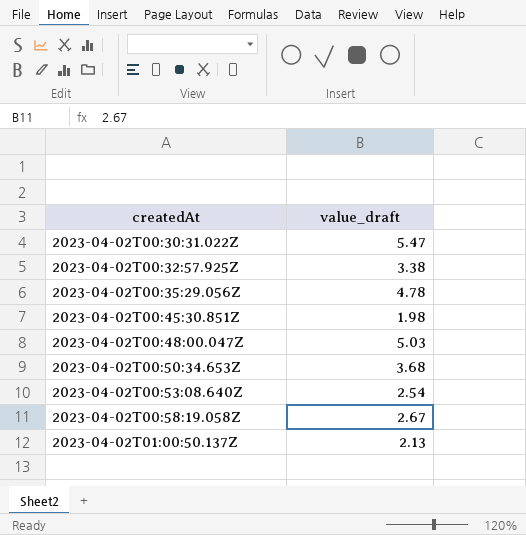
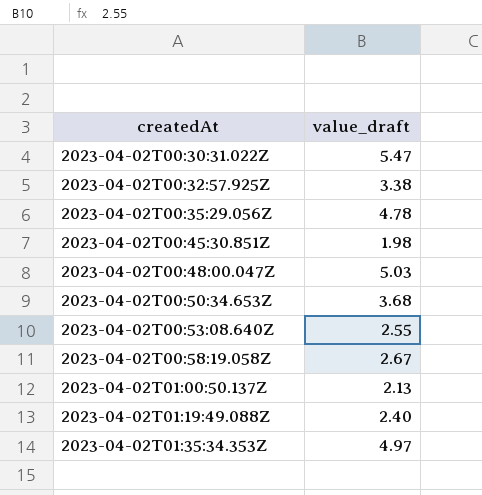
2023-04-02T00:53:08.640Z | value_draft: 2.54 -> 2.55
row 2023-04-02T01:19:49.088Z: none -> 2.40
row 2023-04-02T01:35:34.353Z: none -> 4.97

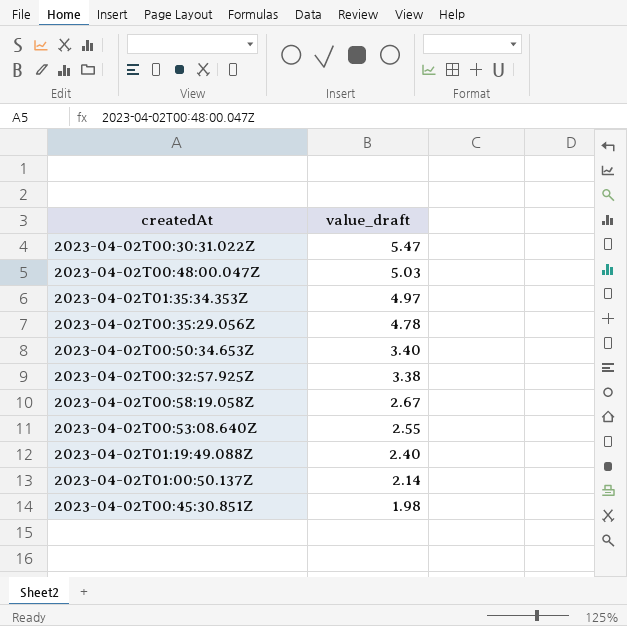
row order: createdAt ascending -> value_draft descending
2023-04-02T00:50:34.653Z | value_draft: 3.68 -> 3.40
2023-04-02T01:00:50.137Z | value_draft: 2.13 -> 2.14

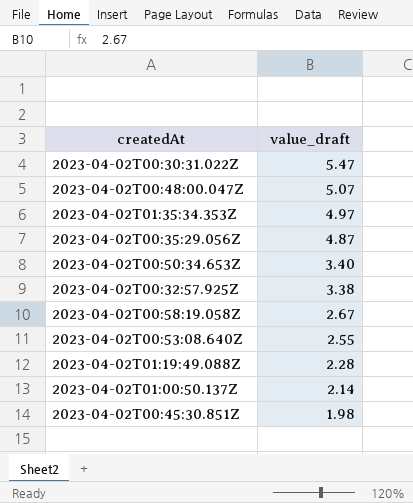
2023-04-02T00:48:00.047Z | value_draft: 5.03 -> 5.07
2023-04-02T00:35:29.056Z | value_draft: 4.78 -> 4.87
2023-04-02T01:19:49.088Z | value_draft: 2.40 -> 2.28

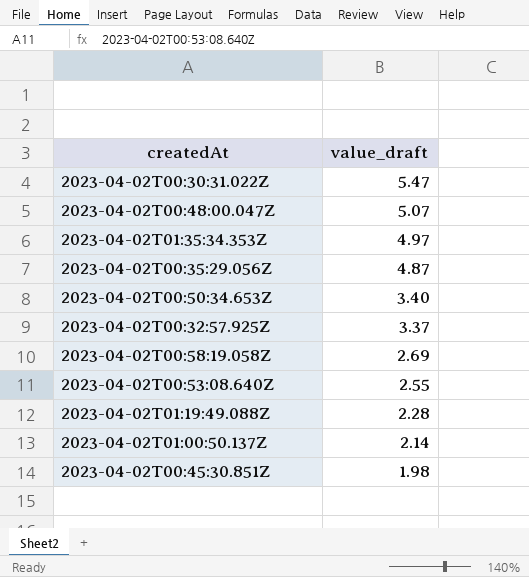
2023-04-02T00:32:57.925Z | value_draft: 3.38 -> 3.37
2023-04-02T00:58:19.058Z | value_draft: 2.67 -> 2.69

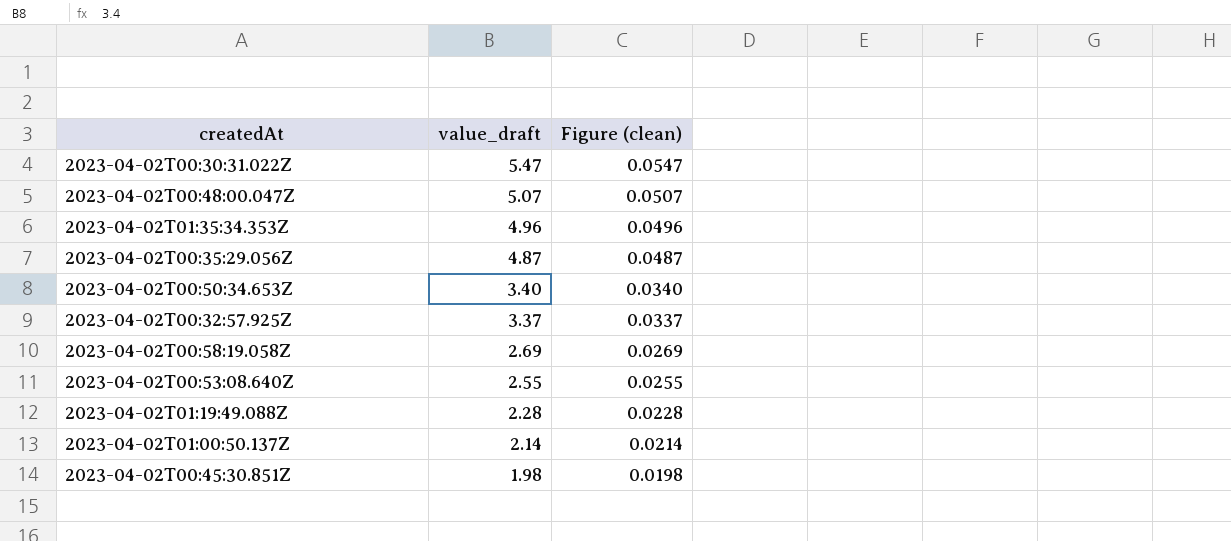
column Figure (clean) | formula: none -> [value_draft] * 0.01
2023-04-02T01:35:34.353Z | value_draft: 4.97 -> 4.96

